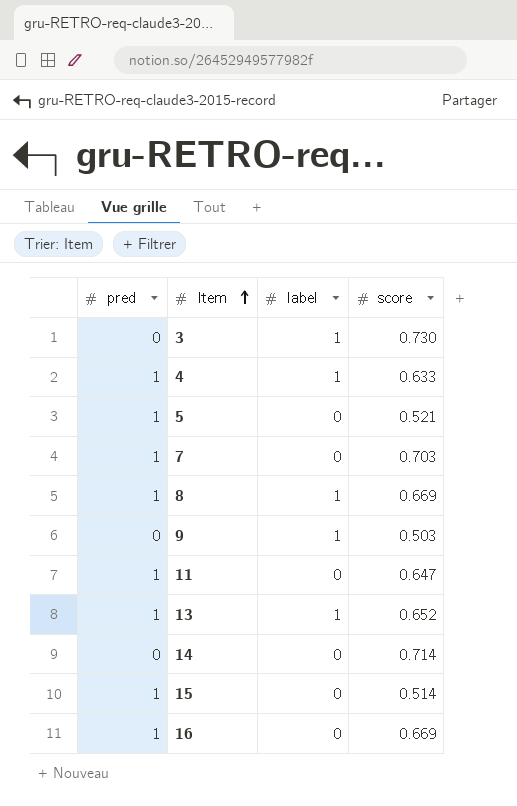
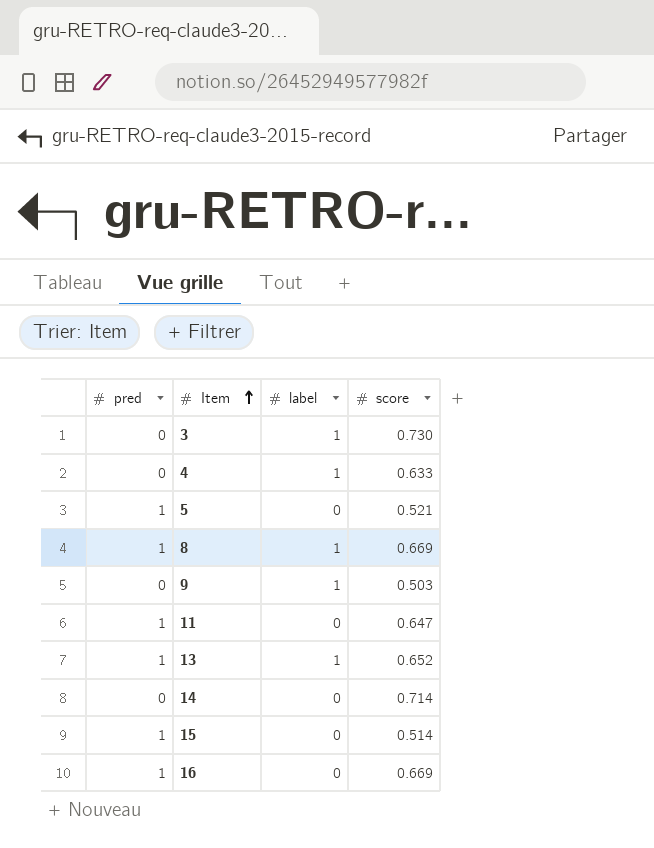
row 7: 1 | 0 | 0.703 -> none
4 | pred: 1 -> 0

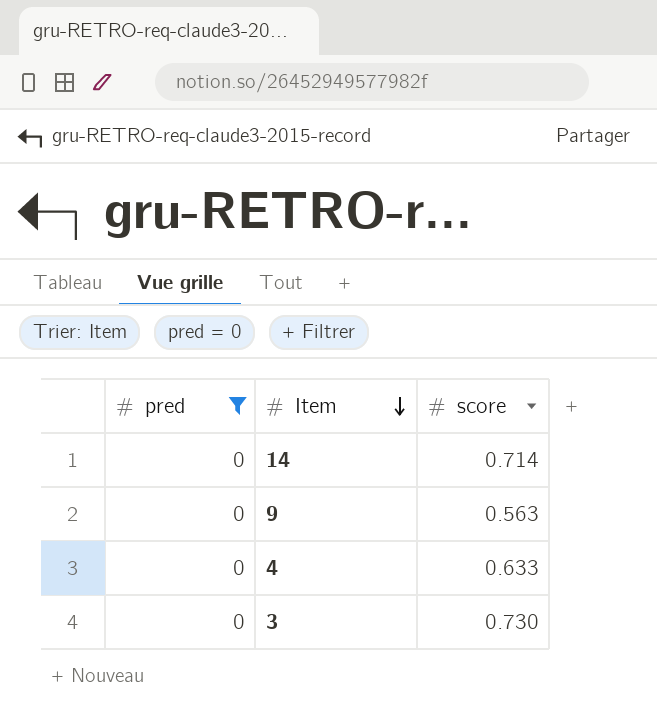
filter: none -> pred = 0
row order: Item ascending -> Item descending
column label | position: 3 -> none
9 | score: 0.503 -> 0.563

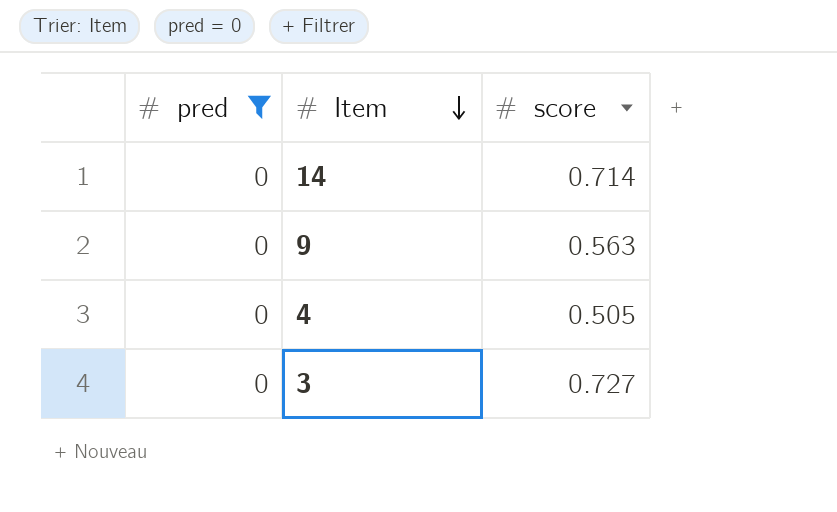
4 | score: 0.633 -> 0.505
3 | score: 0.730 -> 0.727

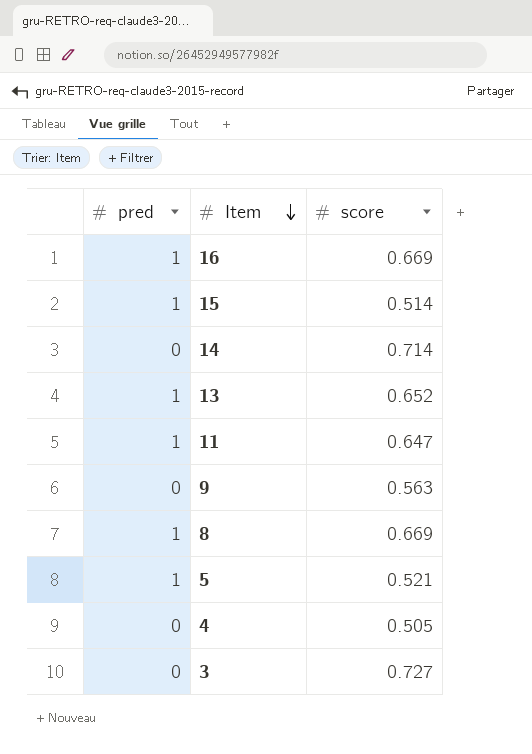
filter: pred = 0 -> none

